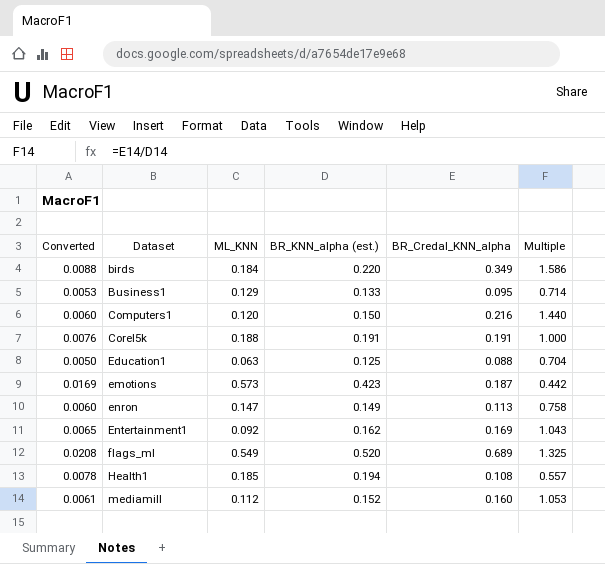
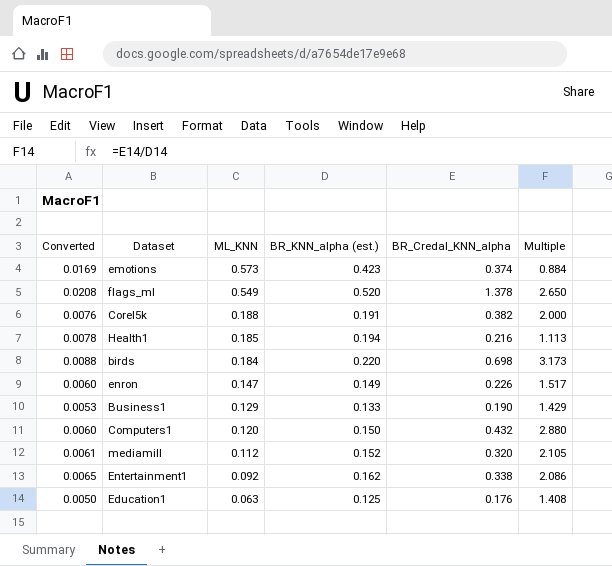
row order: Dataset ascending -> ML_KNN descending
emotions | BR_Credal_KNN_alpha: 0.187 -> 0.374
emotions | Multiple: 0.442 -> 0.884
flags_ml | BR_Credal_KNN_alpha: 0.689 -> 1.378
flags_ml | Multiple: 1.325 -> 2.650
Corel5k | BR_Credal_KNN_alpha: 0.191 -> 0.382
Corel5k | Multiple: 1.000 -> 2.000
Health1 | BR_Credal_KNN_alpha: 0.108 -> 0.216
Health1 | Multiple: 0.557 -> 1.113
birds | BR_Credal_KNN_alpha: 0.349 -> 0.698
birds | Multiple: 1.586 -> 3.173
enron | BR_Credal_KNN_alpha: 0.113 -> 0.226
enron | Multiple: 0.758 -> 1.517
Business1 | BR_Credal_KNN_alpha: 0.095 -> 0.190
Business1 | Multiple: 0.714 -> 1.429
Computers1 | BR_Credal_KNN_alpha: 0.216 -> 0.432
Computers1 | Multiple: 1.440 -> 2.880
mediamill | BR_Credal_KNN_alpha: 0.160 -> 0.320
mediamill | Multiple: 1.053 -> 2.105
Entertainment1 | BR_Credal_KNN_alpha: 0.169 -> 0.338
Entertainment1 | Multiple: 1.043 -> 2.086
Education1 | BR_Credal_KNN_alpha: 0.088 -> 0.176
Education1 | Multiple: 0.704 -> 1.408

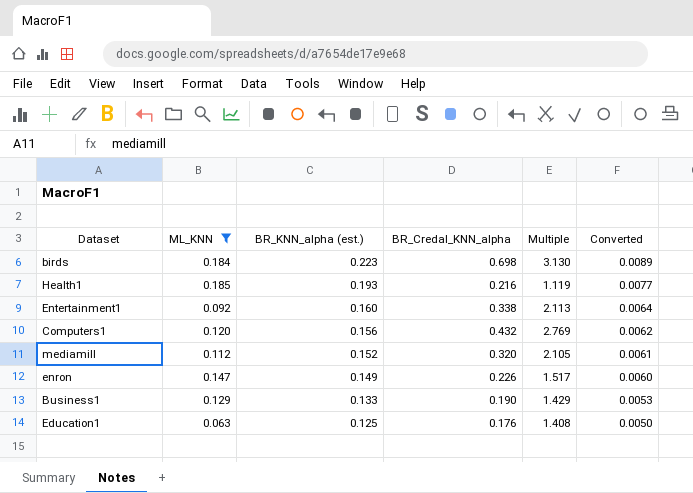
filter: none -> ML_KNN <= 0.185
row order: ML_KNN descending -> BR_KNN_alpha (est.) descending
column Converted | position: 1 -> 6
birds | BR_KNN_alpha (est.): 0.220 -> 0.223
birds | Multiple: 3.173 -> 3.130
birds | Converted: 0.0088 -> 0.0089
Health1 | BR_KNN_alpha (est.): 0.194 -> 0.193
Health1 | Multiple: 1.113 -> 1.119
Health1 | Converted: 0.0078 -> 0.0077
Entertainment1 | BR_KNN_alpha (est.): 0.162 -> 0.160
Entertainment1 | Multiple: 2.086 -> 2.113
Entertainment1 | Converted: 0.0065 -> 0.0064
Computers1 | BR_KNN_alpha (est.): 0.150 -> 0.156
Computers1 | Multiple: 2.880 -> 2.769
Computers1 | Converted: 0.0060 -> 0.0062

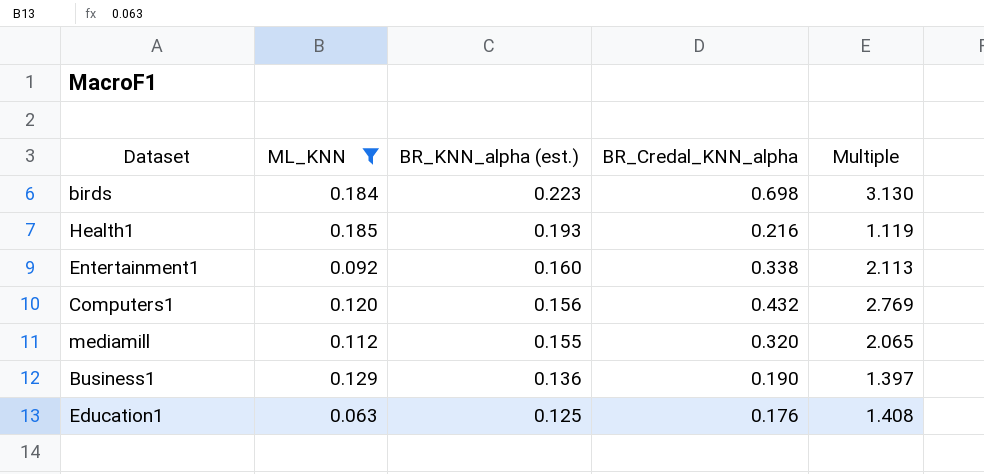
column Converted | formula: [BR_KNN_alpha (est.)] * 0.04 -> none
row enron: 0.147 | 0.149 | 0.226 | 1.517 | 0.0060 -> none
mediamill | BR_KNN_alpha (est.): 0.152 -> 0.155
mediamill | Multiple: 2.105 -> 2.065
Business1 | BR_KNN_alpha (est.): 0.133 -> 0.136
Business1 | Multiple: 1.429 -> 1.397

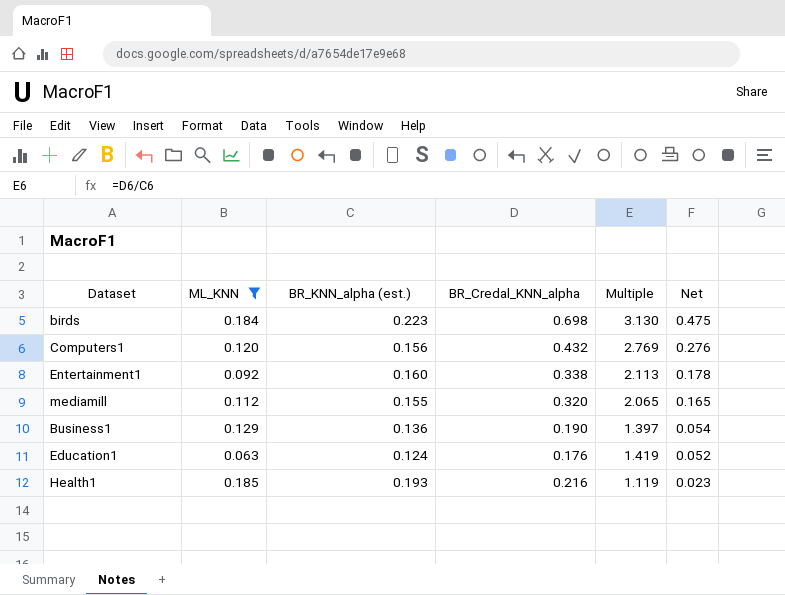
row order: BR_KNN_alpha (est.) descending -> Net descending
column Net | formula: none -> [BR_Credal_KNN_alpha] - [BR_KNN_alpha (est.)]
Education1 | BR_KNN_alpha (est.): 0.125 -> 0.124
Education1 | Multiple: 1.408 -> 1.419

